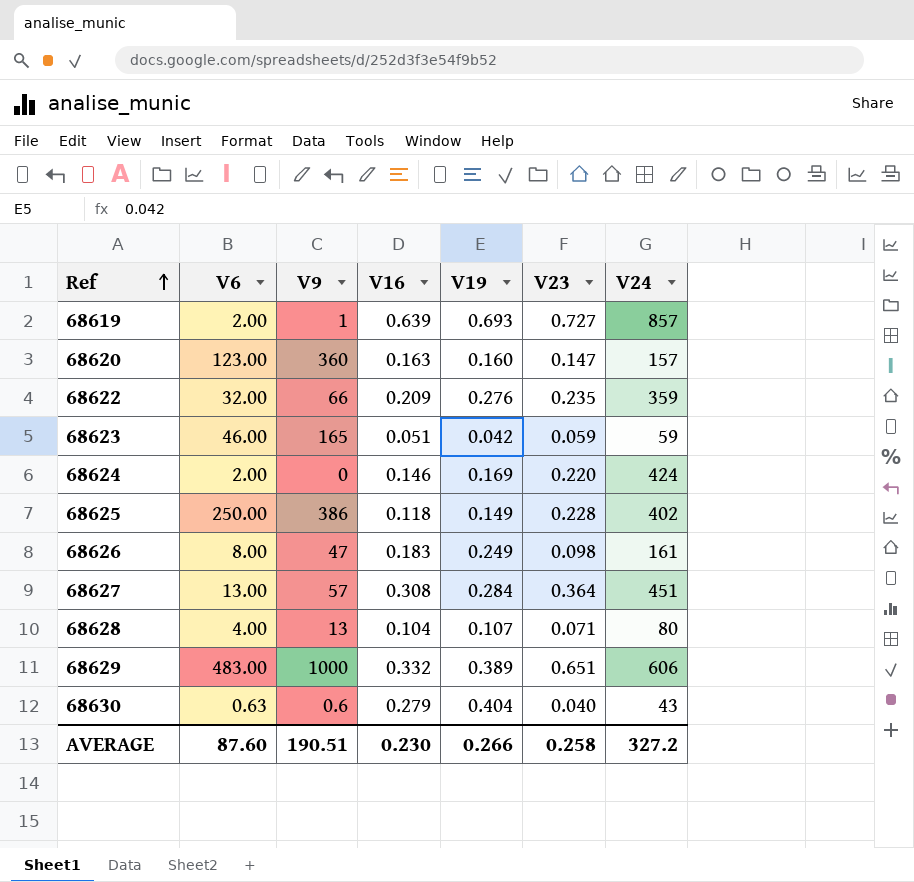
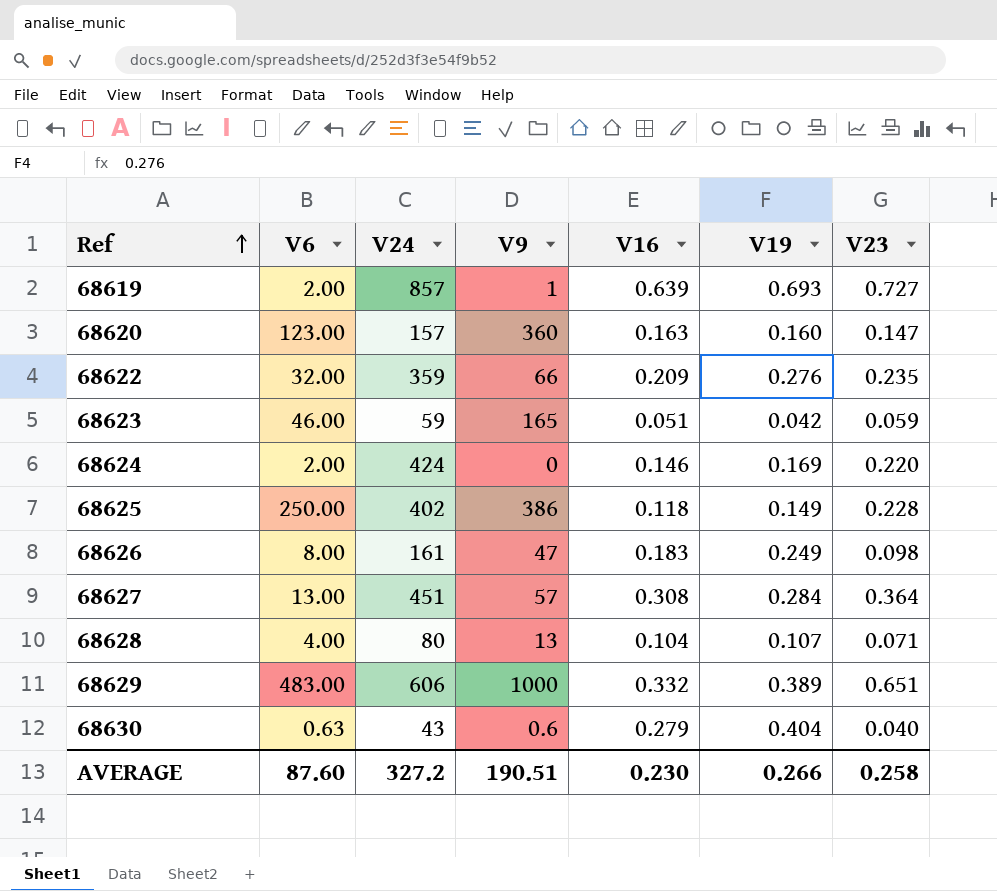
column V24 | position: 7 -> 3

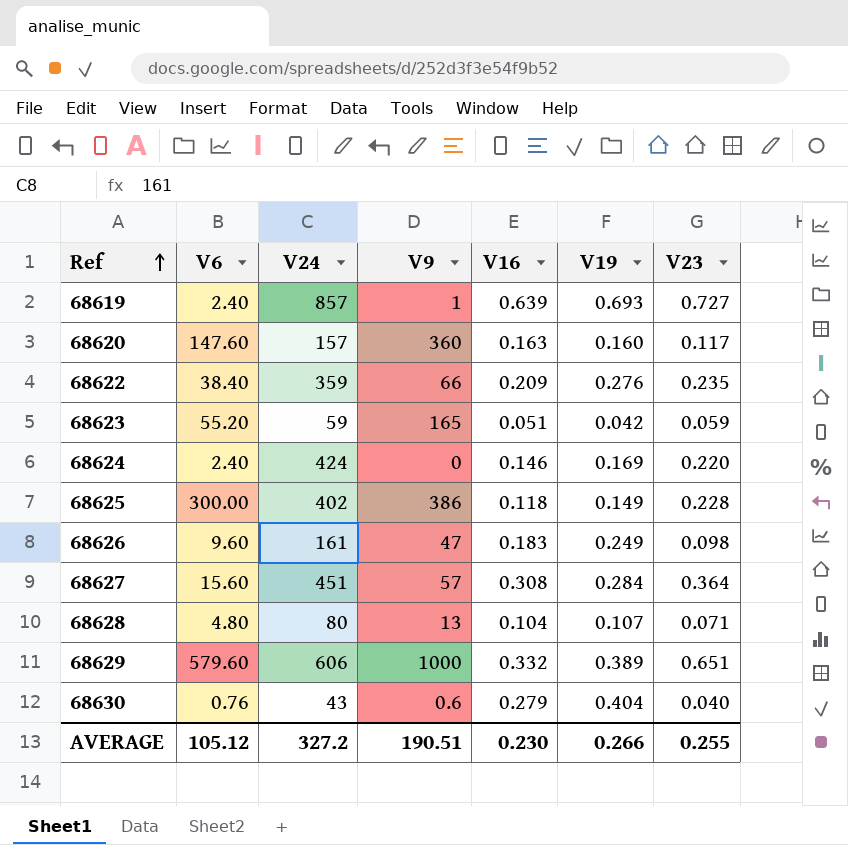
68619 | V6: 2.00 -> 2.40
68620 | V6: 123.00 -> 147.60
68620 | V23: 0.147 -> 0.117
68622 | V6: 32.00 -> 38.40
68623 | V6: 46.00 -> 55.20
68624 | V6: 2.00 -> 2.40
68625 | V6: 250.00 -> 300.00
68626 | V6: 8.00 -> 9.60
68627 | V6: 13.00 -> 15.60
68628 | V6: 4.00 -> 4.80
68629 | V6: 483.00 -> 579.60
68630 | V6: 0.63 -> 0.76
AVERAGE | V6: 87.60 -> 105.12
AVERAGE | V23: 0.258 -> 0.255

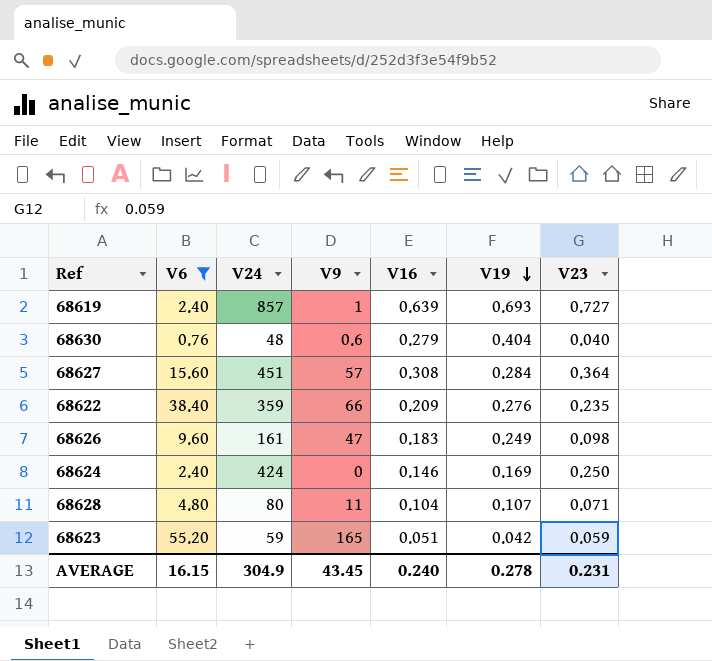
filter: none -> V6 <= 55.20
row order: Ref ascending -> V19 descending
68630 | V24: 43 -> 48
68624 | V23: 0.220 -> 0.250
68628 | V9: 13 -> 11
AVERAGE | V6: 105.12 -> 16.15
AVERAGE | V24: 327.2 -> 304.9
AVERAGE | V9: 190.51 -> 43.45
AVERAGE | V16: 0.230 -> 0.240
AVERAGE | V19: 0.266 -> 0.278
AVERAGE | V23: 0.255 -> 0.231

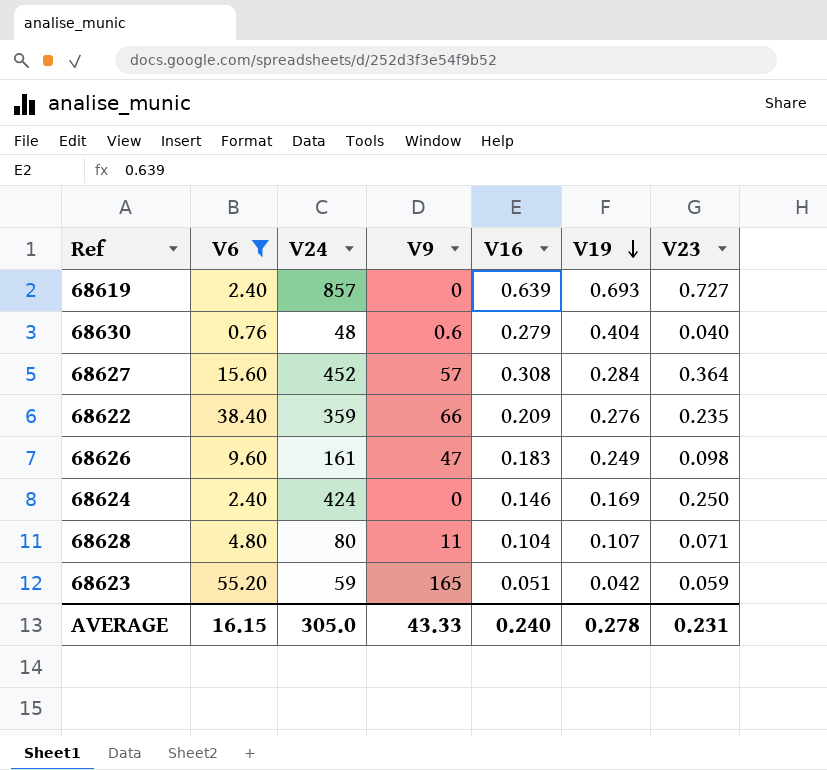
68619 | V9: 1 -> 0
68627 | V24: 451 -> 452
AVERAGE | V24: 304.9 -> 305.0
AVERAGE | V9: 43.45 -> 43.33

